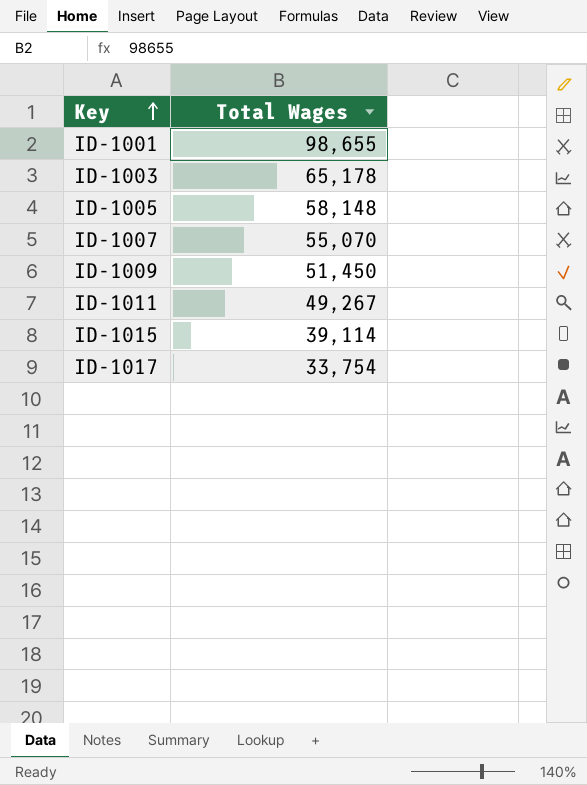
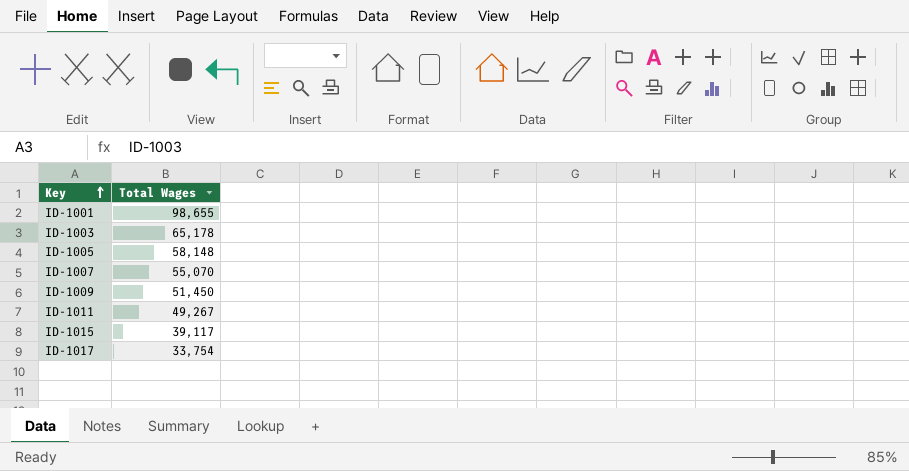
ID-1015 | Total Wages: 39,114 -> 39,117

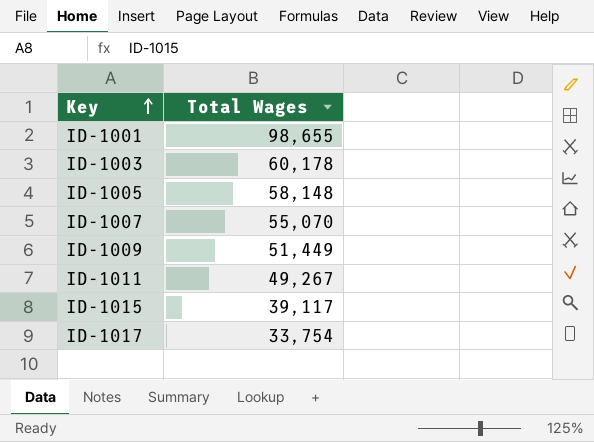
ID-1003 | Total Wages: 65,178 -> 60,178
ID-1009 | Total Wages: 51,450 -> 51,449

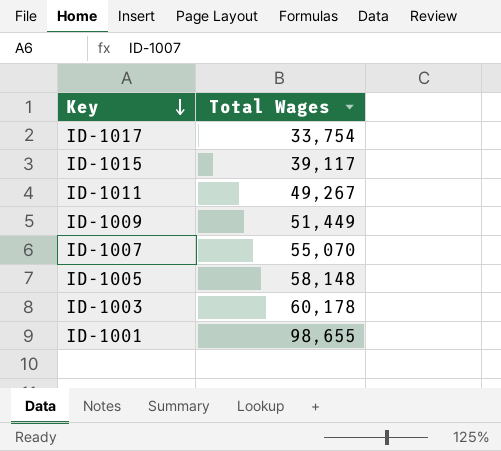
row order: Key ascending -> Key descending

